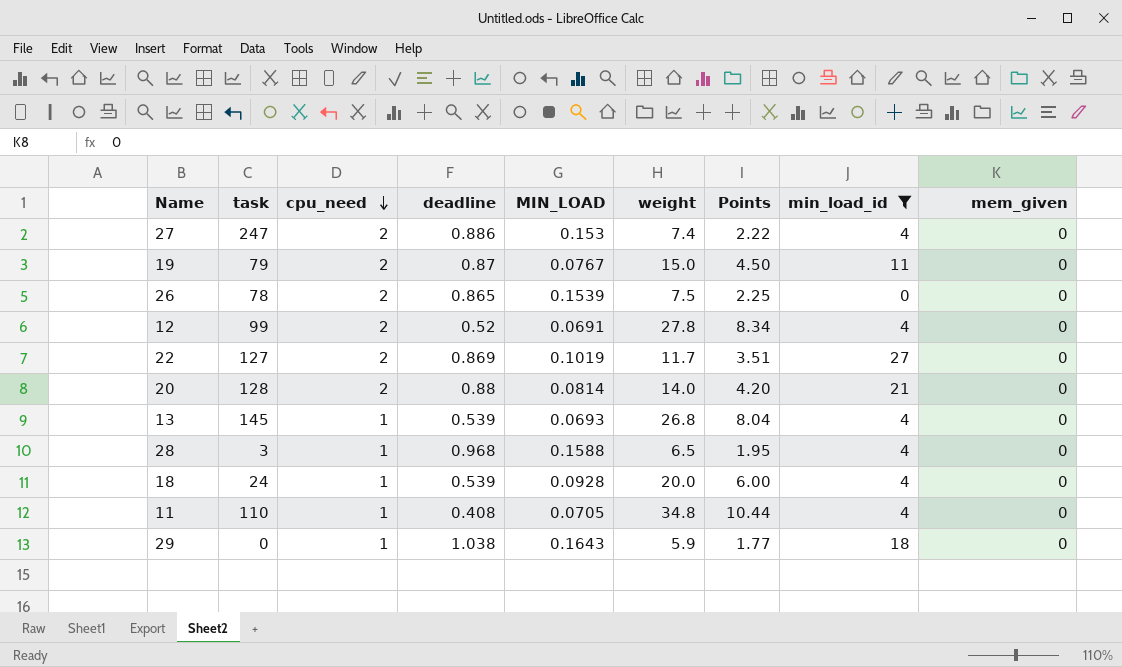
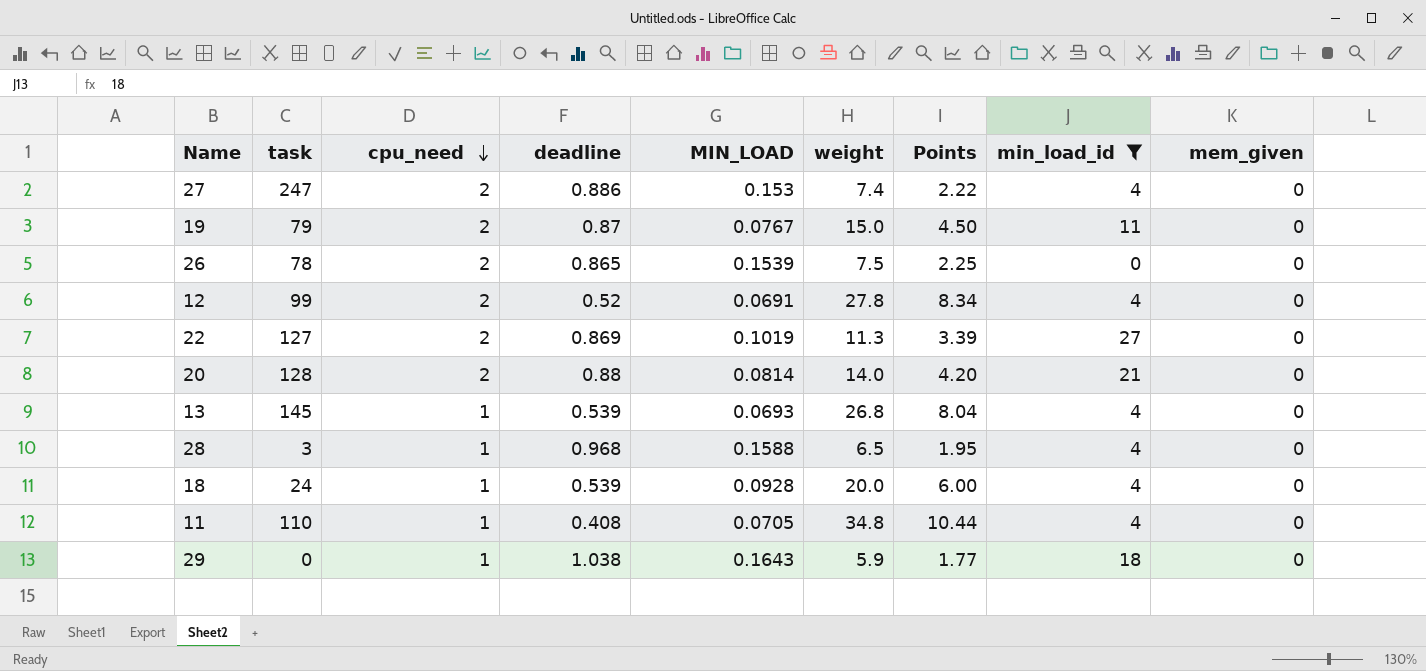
22 | weight: 11.7 -> 11.3
22 | Points: 3.51 -> 3.39

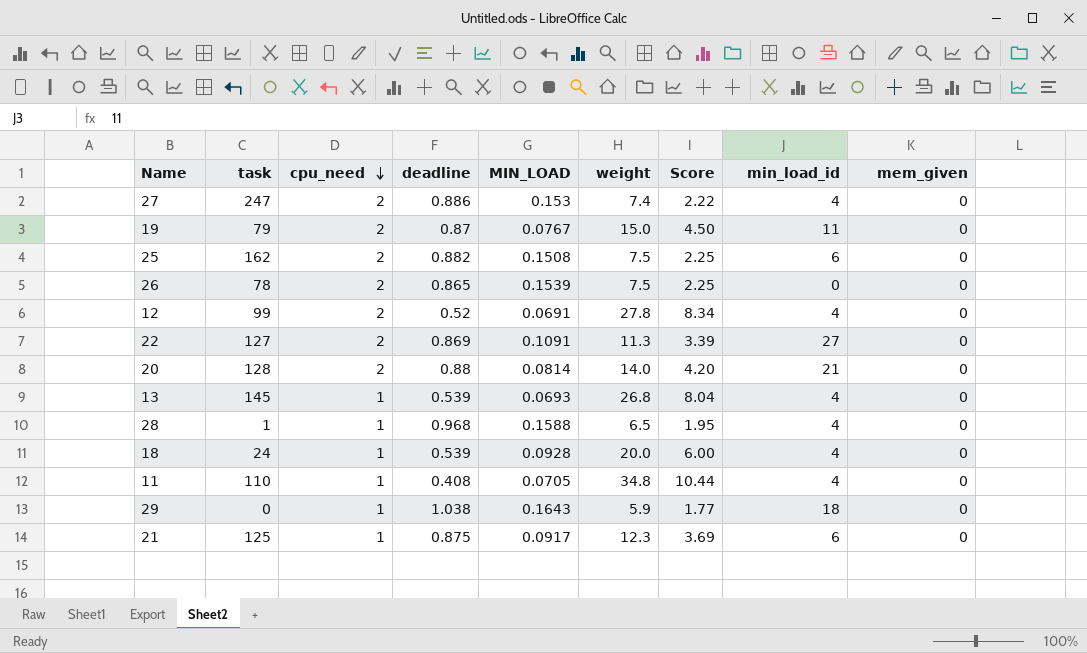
filter: min_load_id != 6 -> none
column name: Points -> Score
22 | MIN_LOAD: 0.1019 -> 0.1091
28 | task: 3 -> 1

